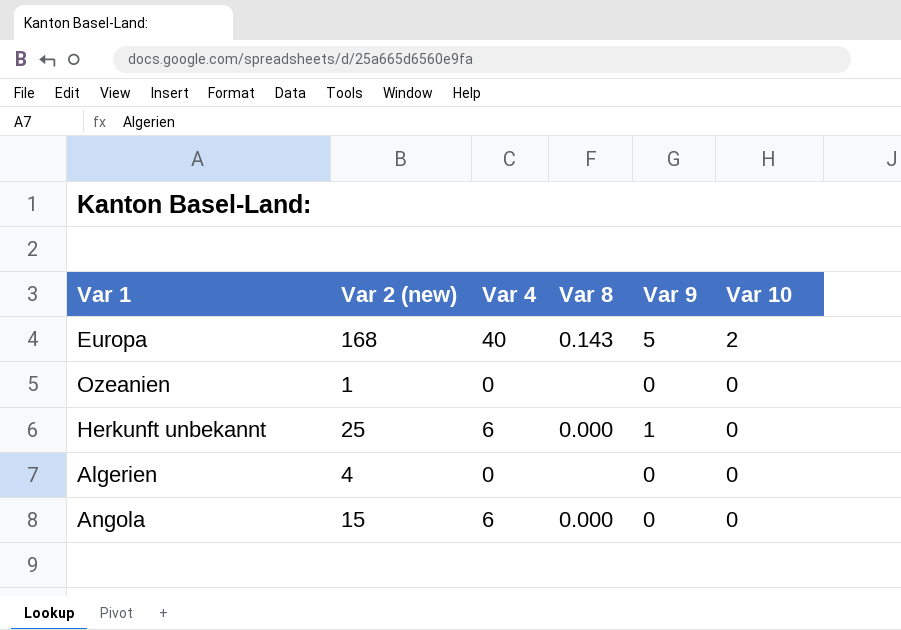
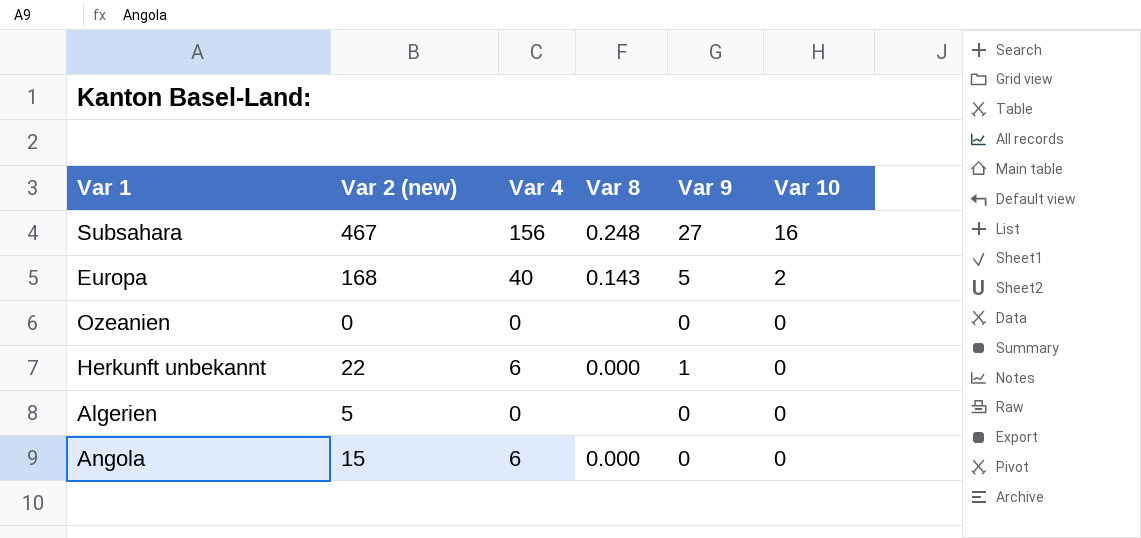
row Subsahara: none -> 467 | 156 | 0.248 | 27 | 16
Ozeanien | Var 2 (new): 1 -> 0
Herkunft unbekannt | Var 2 (new): 25 -> 22
Algerien | Var 2 (new): 4 -> 5

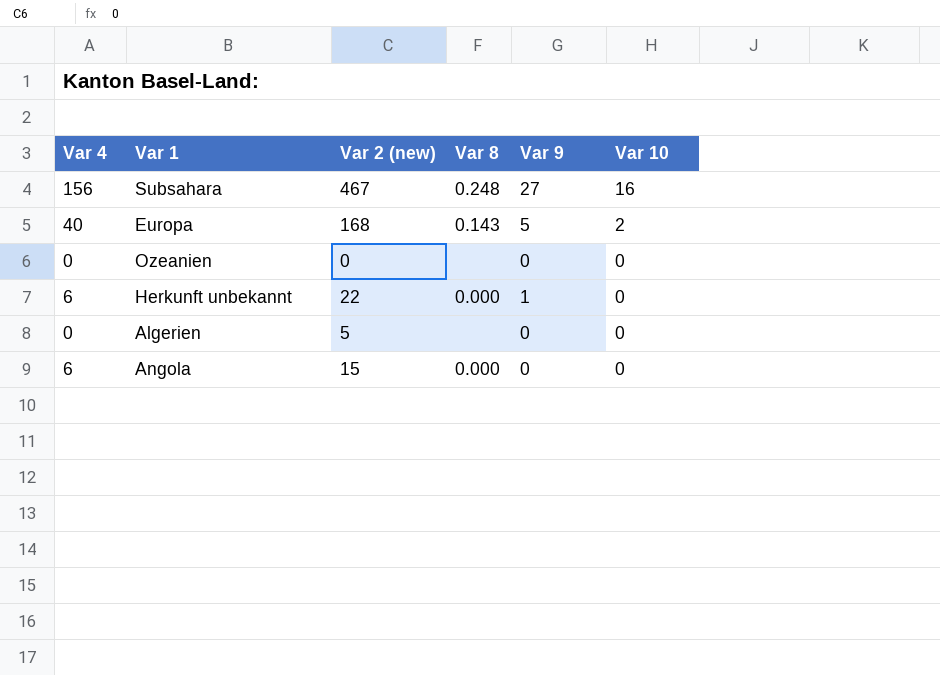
column Var 4 | position: 3 -> 1

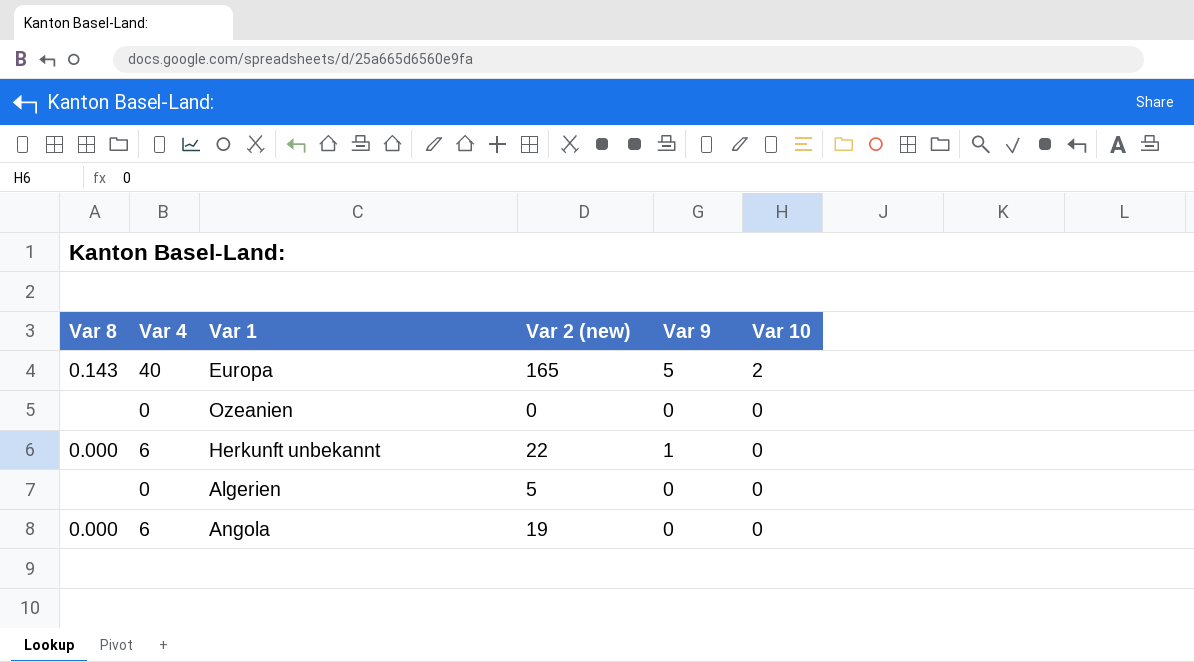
column Var 8 | position: 4 -> 1
row Subsahara: 156 | 467 | 0.248 | 27 | 16 -> none
Europa | Var 2 (new): 168 -> 165
Angola | Var 2 (new): 15 -> 19

